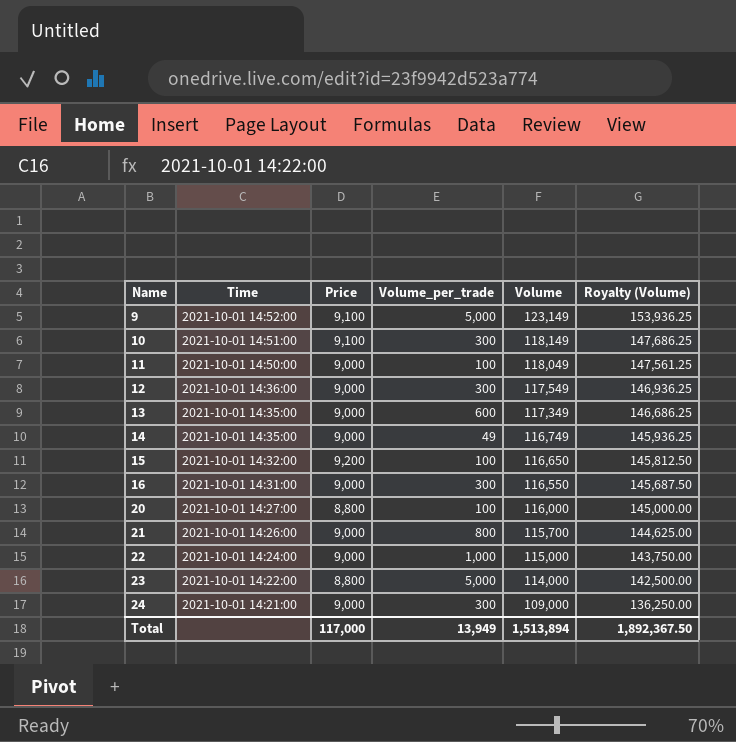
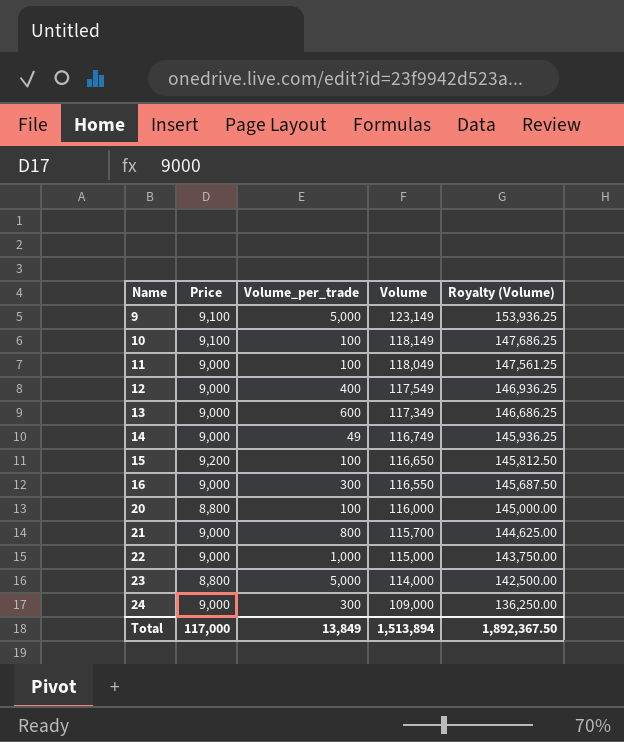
column Time | position: 2 -> none
10 | Volume_per_trade: 300 -> 100
12 | Volume_per_trade: 300 -> 400
Total | Volume_per_trade: 13,949 -> 13,849

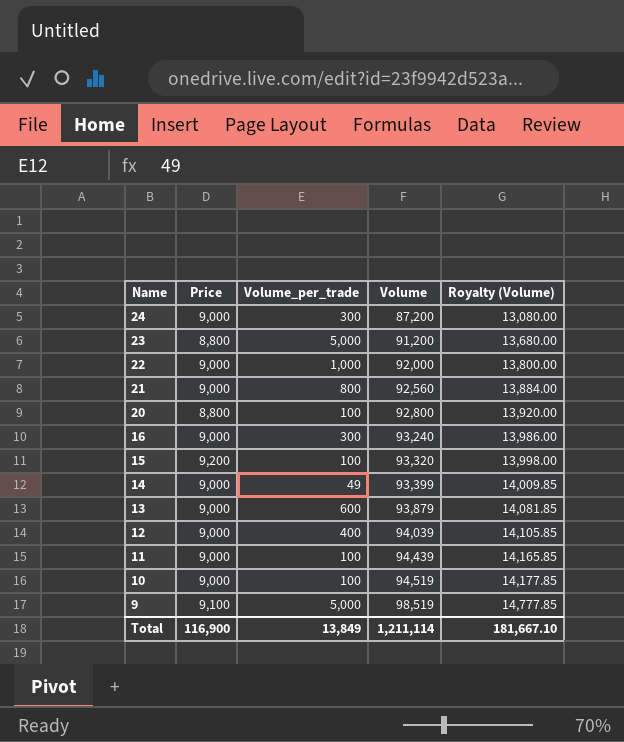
row order: Name ascending -> Name descending
column Royalty (Volume) | formula: [Volume] * 1.25 -> [Volume] * 0.15
24 | Volume: 109,000 -> 87,200
23 | Volume: 114,000 -> 91,200
22 | Volume: 115,000 -> 92,000
21 | Volume: 115,700 -> 92,560
20 | Volume: 116,000 -> 92,800
16 | Volume: 116,550 -> 93,240
15 | Volume: 116,650 -> 93,320
14 | Volume: 116,749 -> 93,399
13 | Volume: 117,349 -> 93,879
12 | Volume: 117,549 -> 94,039
11 | Volume: 118,049 -> 94,439
10 | Price: 9,100 -> 9,000
10 | Volume: 118,149 -> 94,519
9 | Volume: 123,149 -> 98,519
Total | Price: 117,000 -> 116,900
Total | Volume: 1,513,894 -> 1,211,114
Total | Royalty (Volume): 1,892,367.50 -> 181,667.10

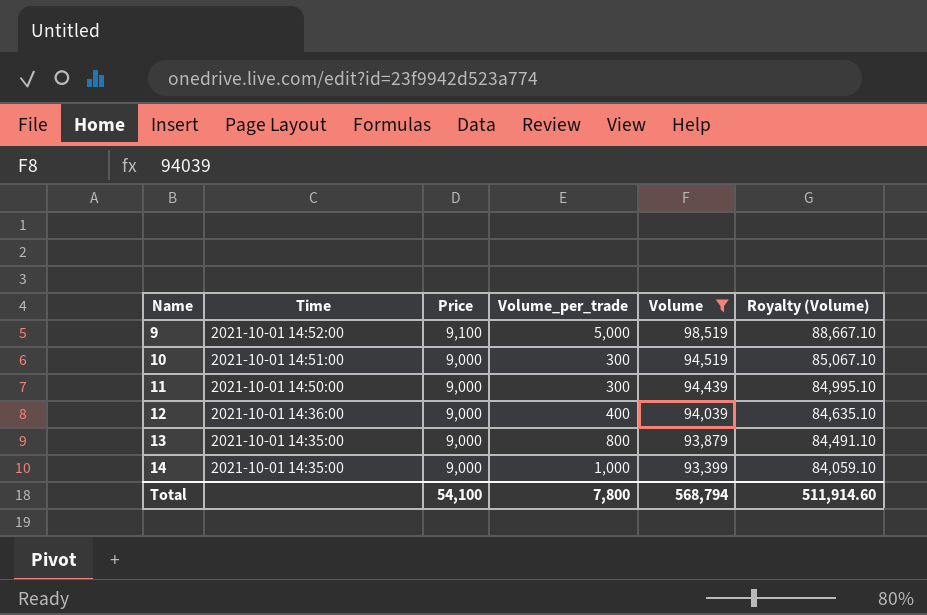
filter: none -> Volume >= 93,399
row order: Name descending -> Name ascending
column Time | position: none -> 2
column Royalty (Volume) | formula: [Volume] * 0.15 -> [Volume] * 0.9
10 | Volume_per_trade: 100 -> 300
11 | Volume_per_trade: 100 -> 300
13 | Volume_per_trade: 600 -> 800
14 | Volume_per_trade: 49 -> 1,000
Total | Price: 116,900 -> 54,100
Total | Volume_per_trade: 13,849 -> 7,800
Total | Volume: 1,211,114 -> 568,794
Total | Royalty (Volume): 181,667.10 -> 511,914.60

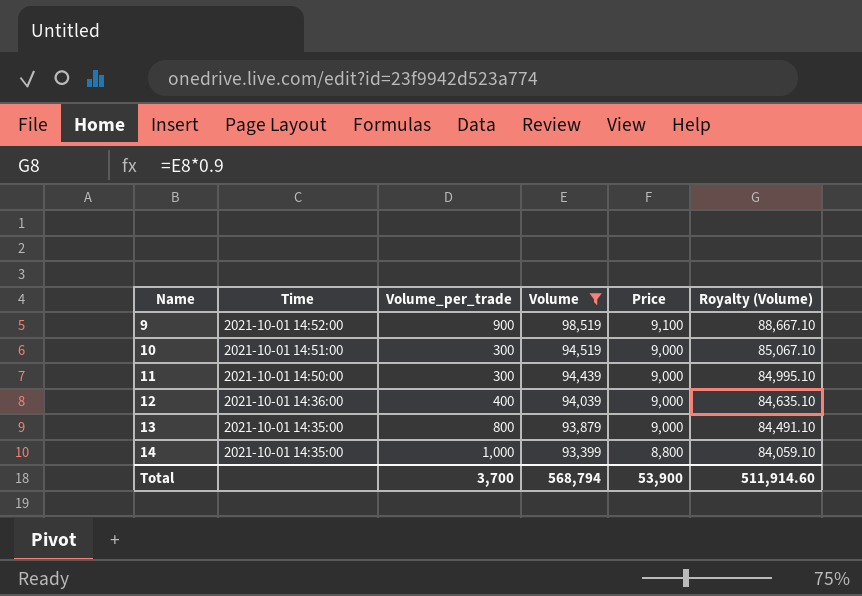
column Price | position: 3 -> 5
9 | Volume_per_trade: 5,000 -> 900
14 | Price: 9,000 -> 8,800
Total | Volume_per_trade: 7,800 -> 3,700
Total | Price: 54,100 -> 53,900

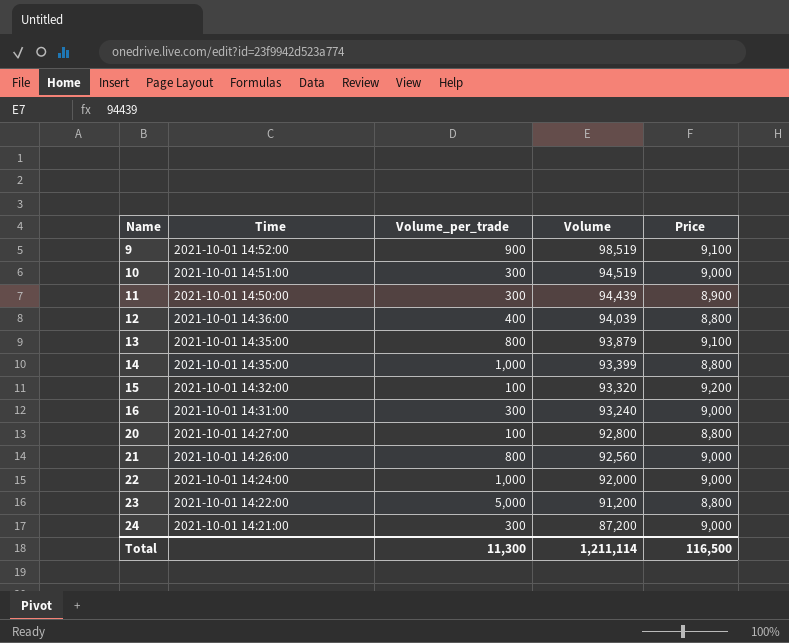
filter: Volume >= 93,399 -> none
column Royalty (Volume) | formula: [Volume] * 0.9 -> none
11 | Price: 9,000 -> 8,900
12 | Price: 9,000 -> 8,800
13 | Price: 9,000 -> 9,100
Total | Volume_per_trade: 3,700 -> 11,300
Total | Volume: 568,794 -> 1,211,114
Total | Price: 53,900 -> 116,500

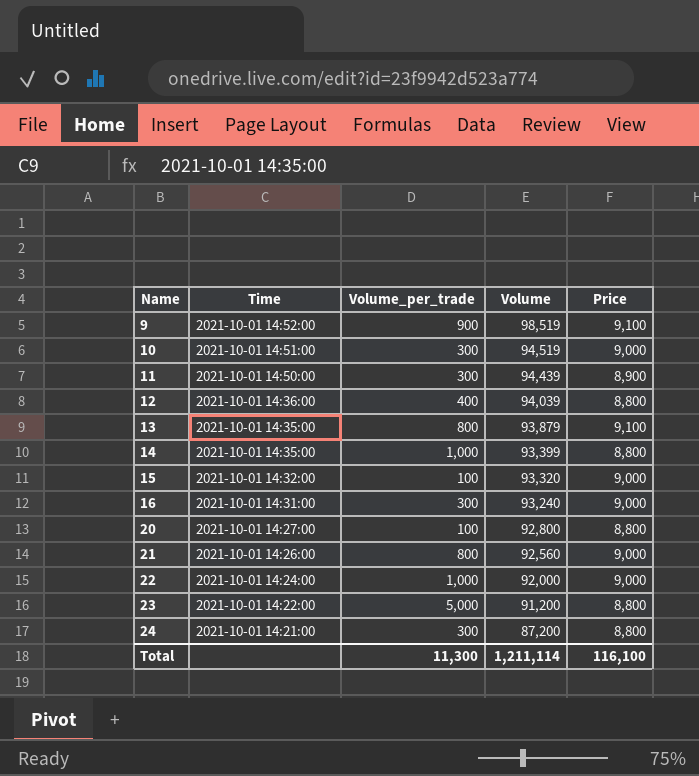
15 | Price: 9,200 -> 9,000
24 | Price: 9,000 -> 8,800
Total | Price: 116,500 -> 116,100

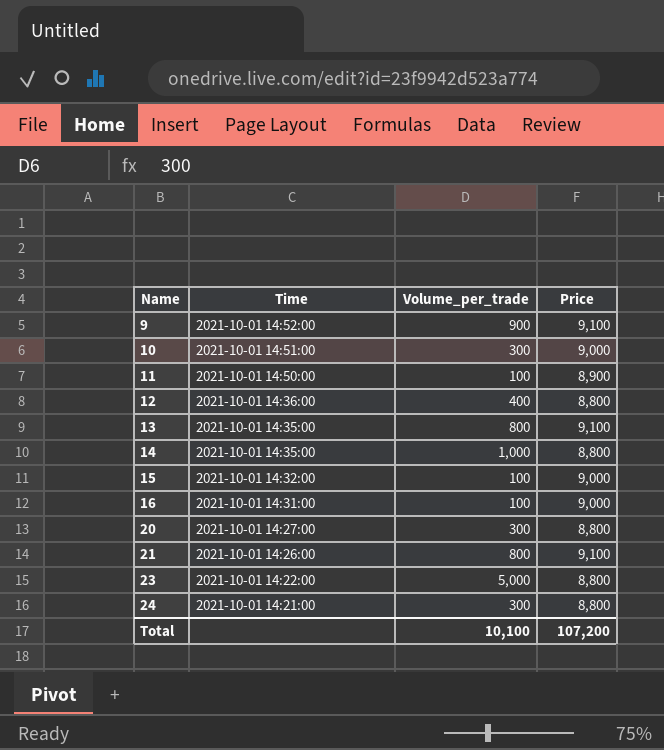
column Volume | position: 4 -> none
row 22: 2021-10-01 14:24:00 | 1,000 | 92,000 | 9,000 -> none
11 | Volume_per_trade: 300 -> 100
16 | Volume_per_trade: 300 -> 100
20 | Volume_per_trade: 100 -> 300
21 | Price: 9,000 -> 9,100
Total | Volume_per_trade: 11,300 -> 10,100
Total | Price: 116,100 -> 107,200

